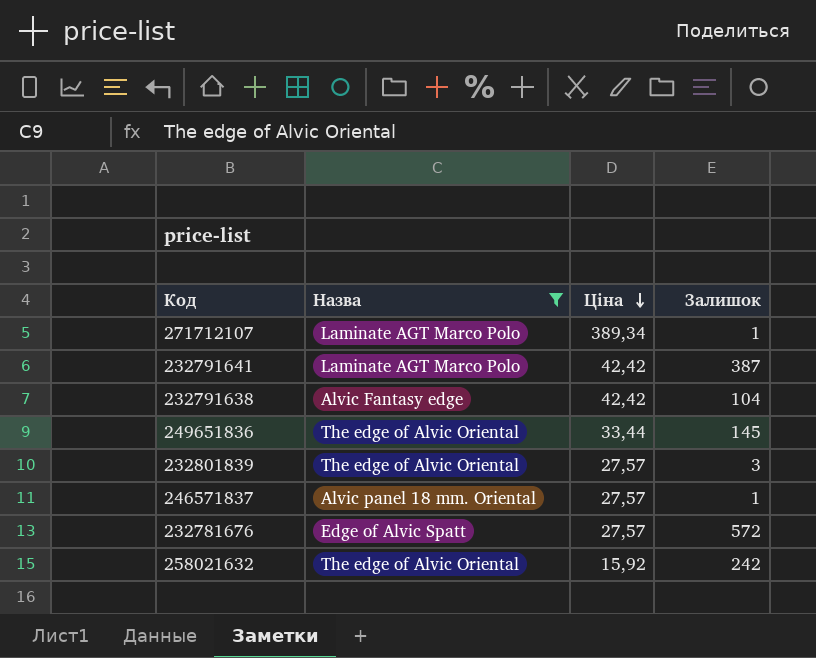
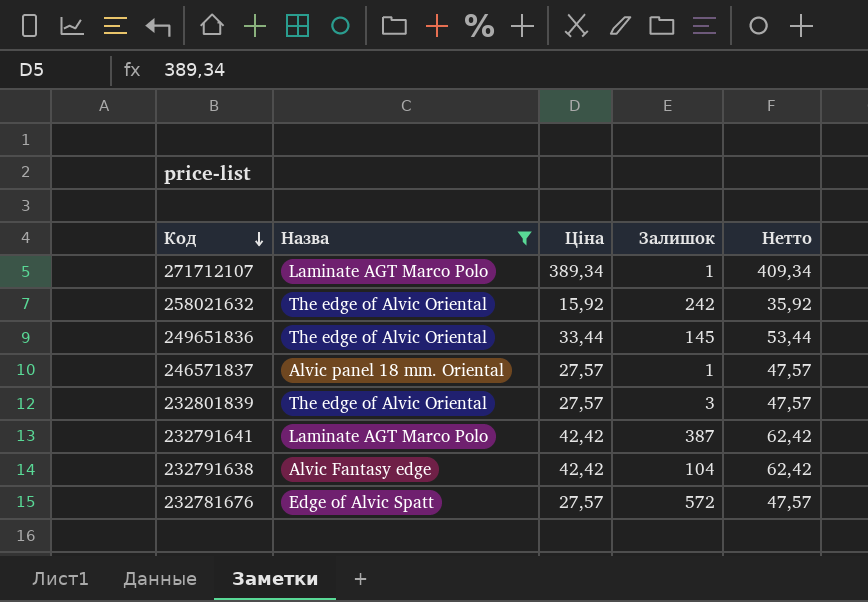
row order: Ціна descending -> Код descending
column Нетто | formula: none -> [Ціна] + 20

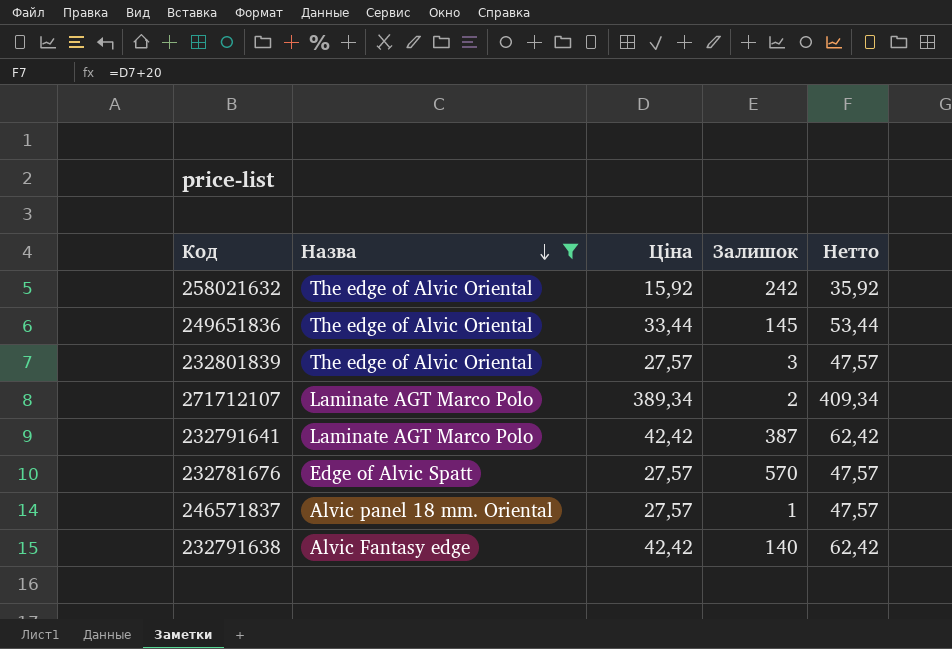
row order: Код descending -> Назва descending
271712107 | Залишок: 1 -> 2
232781676 | Залишок: 572 -> 570
232791638 | Залишок: 104 -> 140

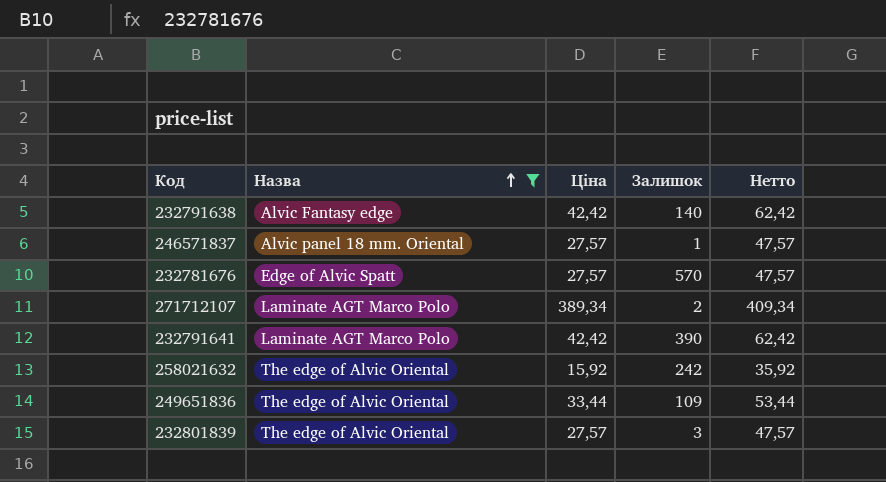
row order: Назва descending -> Назва ascending
232791641 | Залишок: 387 -> 390
249651836 | Залишок: 145 -> 109

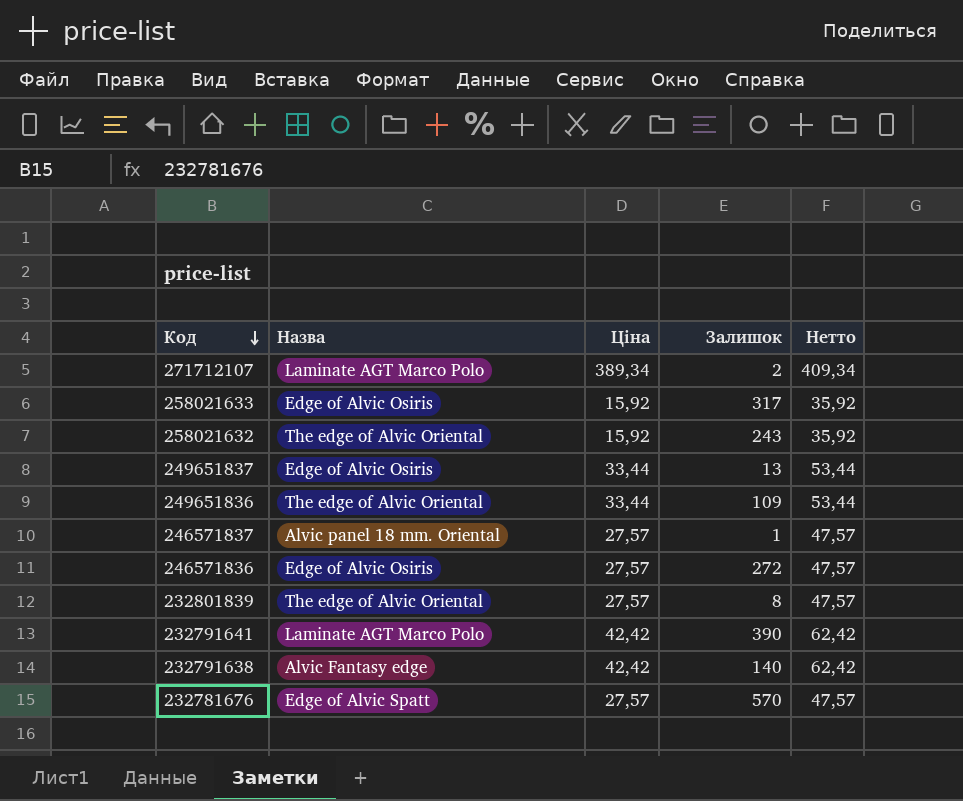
filter: Назва != Edge of Alvic Osiris -> none
row order: Назва ascending -> Код descending
258021632 | Залишок: 242 -> 243
232801839 | Залишок: 3 -> 8

